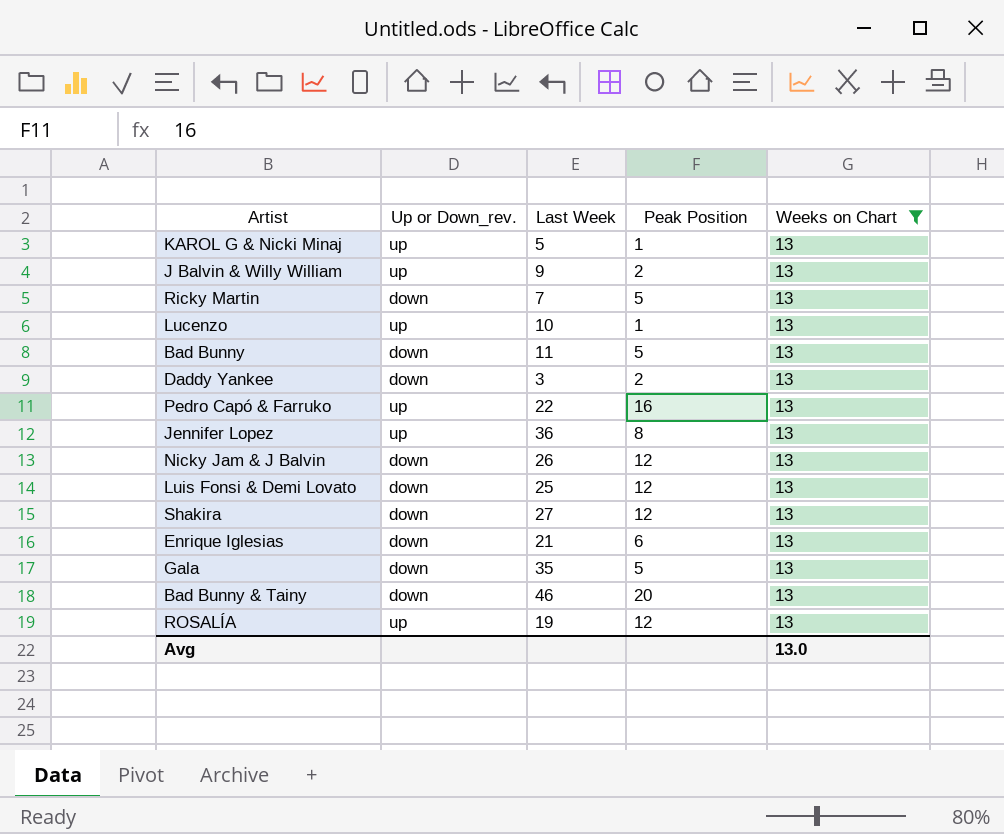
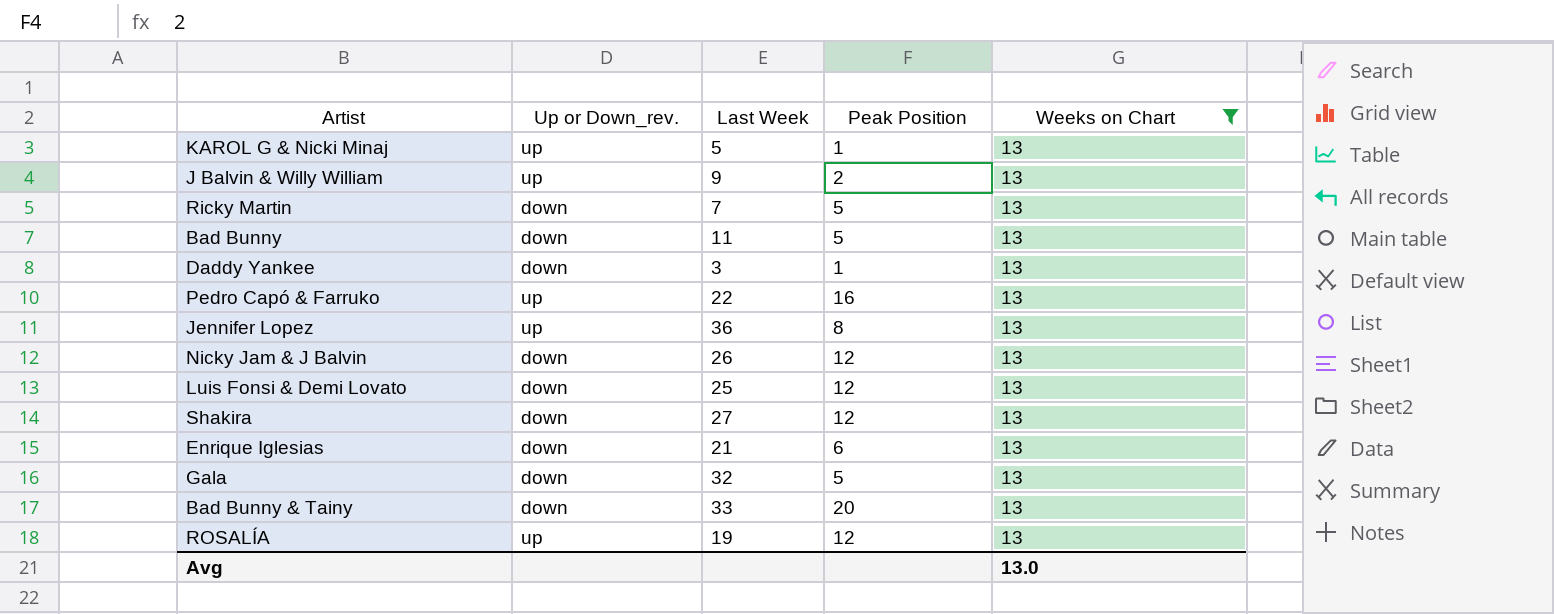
row Lucenzo: up | 10 | 1 | 13 -> none
Daddy Yankee | Peak Position: 2 -> 1
Gala | Last Week: 35 -> 32
Bad Bunny & Tainy | Last Week: 46 -> 33

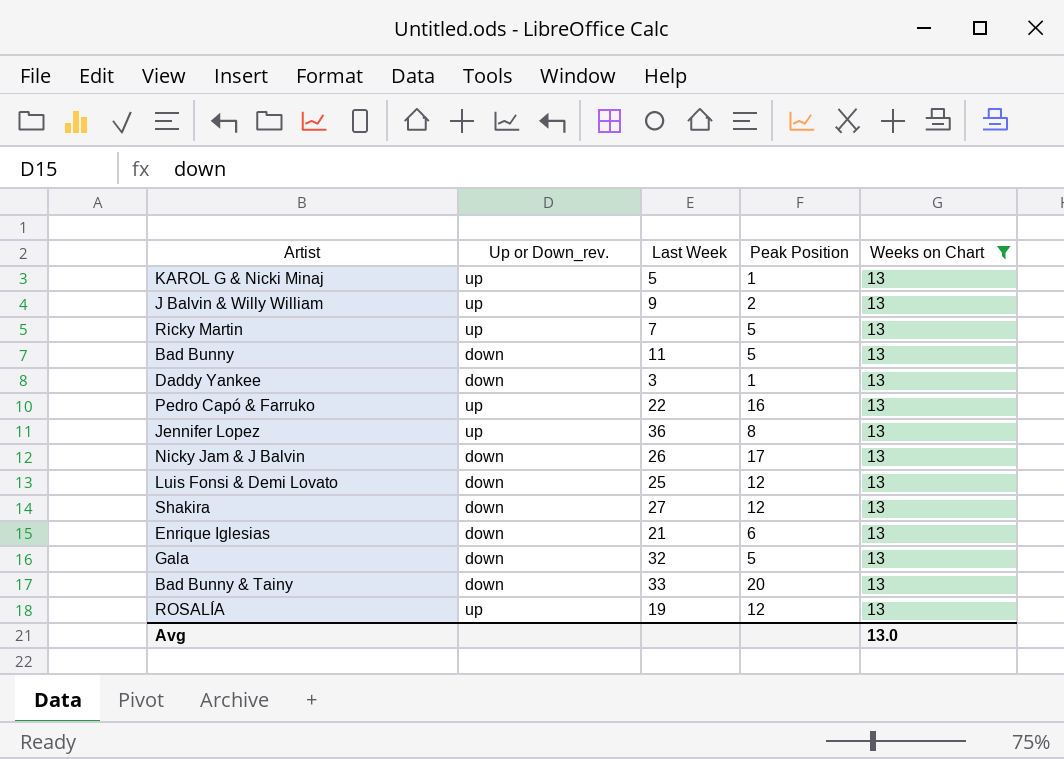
Ricky Martin | Up or Down_rev.: down -> up
Nicky Jam & J Balvin | Peak Position: 12 -> 17

